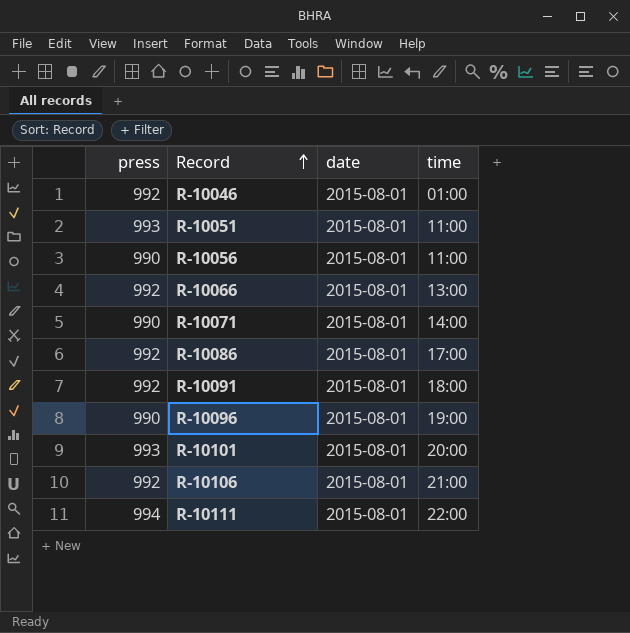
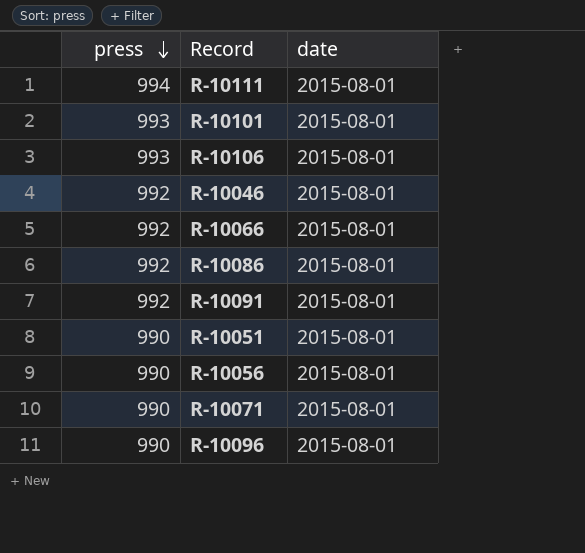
row order: Record ascending -> press descending
column time | position: 4 -> none
R-10106 | press: 992 -> 993
R-10051 | press: 993 -> 990

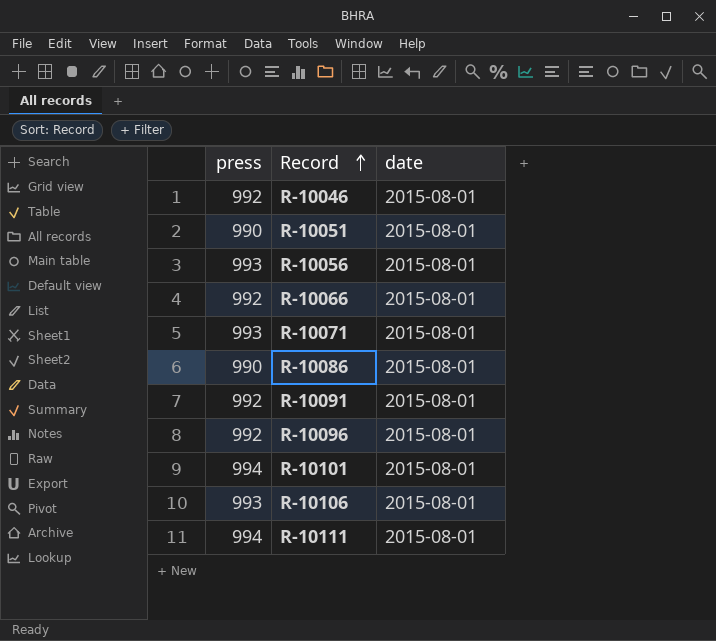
row order: press descending -> Record ascending
R-10056 | press: 990 -> 993
R-10071 | press: 990 -> 993
R-10086 | press: 992 -> 990
R-10096 | press: 990 -> 992
R-10101 | press: 993 -> 994

